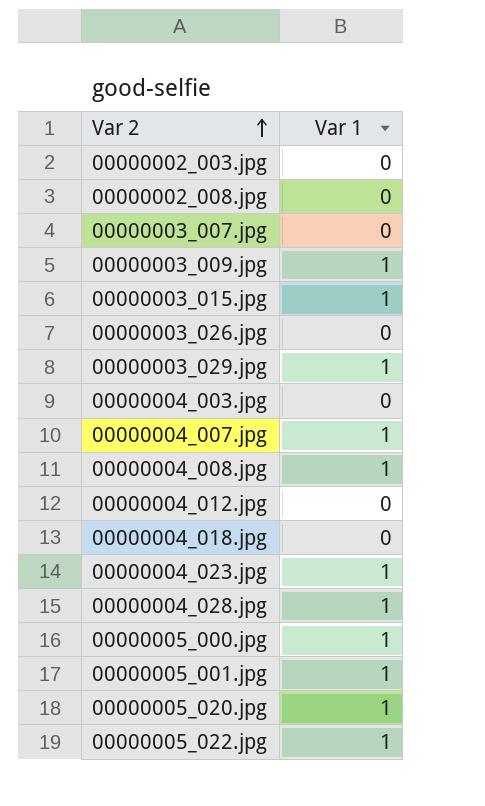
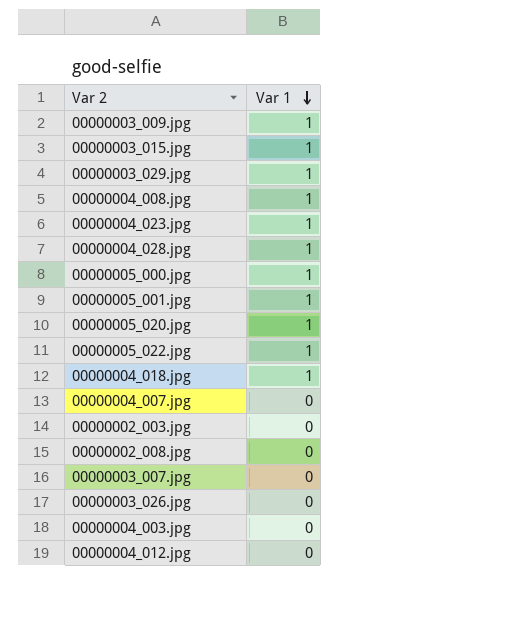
row order: Var 2 ascending -> Var 1 descending
00000004_018.jpg | Var 1: 0 -> 1
00000004_007.jpg | Var 1: 1 -> 0

